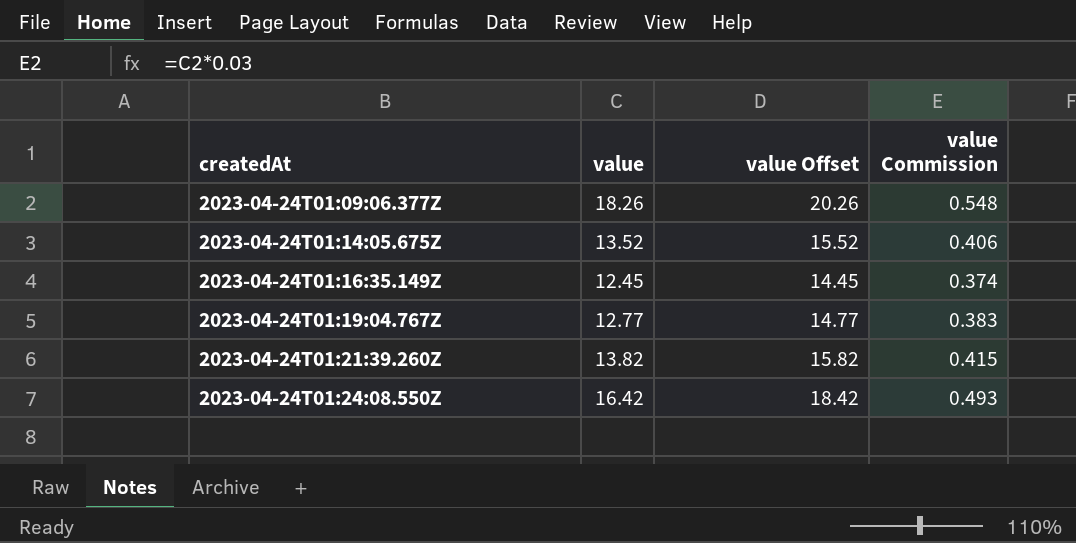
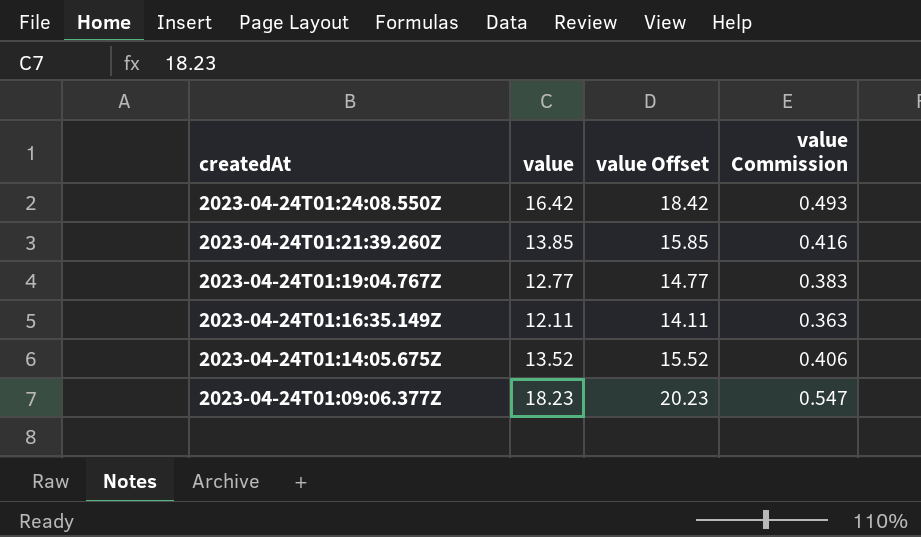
row order: createdAt ascending -> createdAt descending
2023-04-24T01:21:39.260Z | value: 13.82 -> 13.85
2023-04-24T01:21:39.260Z | value Offset: 15.82 -> 15.85
2023-04-24T01:21:39.260Z | value Commission: 0.415 -> 0.416
2023-04-24T01:16:35.149Z | value: 12.45 -> 12.11
2023-04-24T01:16:35.149Z | value Offset: 14.45 -> 14.11
2023-04-24T01:16:35.149Z | value Commission: 0.374 -> 0.363
2023-04-24T01:09:06.377Z | value: 18.26 -> 18.23
2023-04-24T01:09:06.377Z | value Offset: 20.26 -> 20.23
2023-04-24T01:09:06.377Z | value Commission: 0.548 -> 0.547

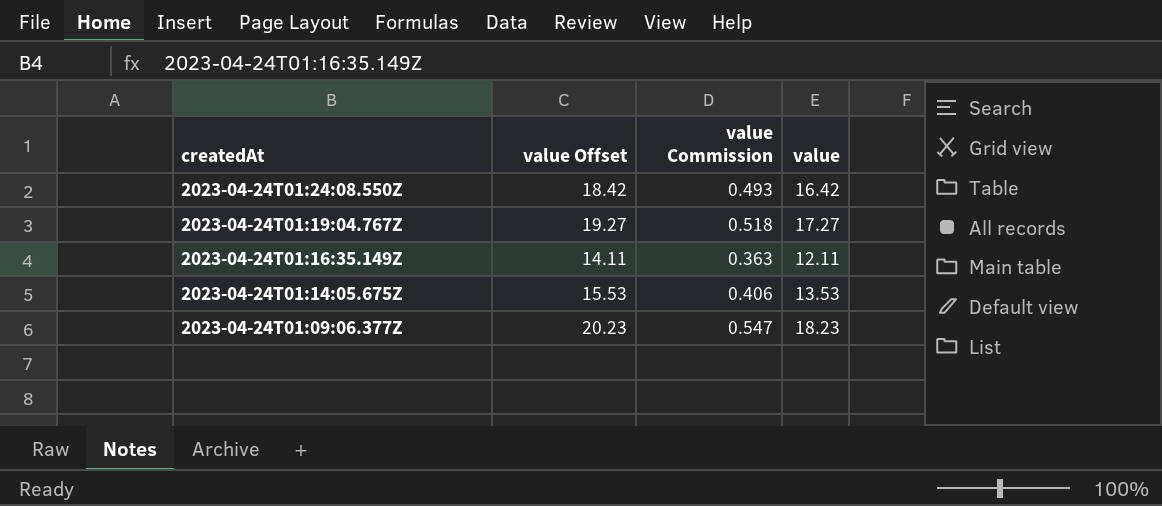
column value | position: 2 -> 4
row 2023-04-24T01:21:39.260Z: 13.85 | 15.85 | 0.416 -> none
2023-04-24T01:19:04.767Z | value Offset: 14.77 -> 19.27
2023-04-24T01:19:04.767Z | value Commission: 0.383 -> 0.518
2023-04-24T01:19:04.767Z | value: 12.77 -> 17.27
2023-04-24T01:14:05.675Z | value Offset: 15.52 -> 15.53
2023-04-24T01:14:05.675Z | value: 13.52 -> 13.53

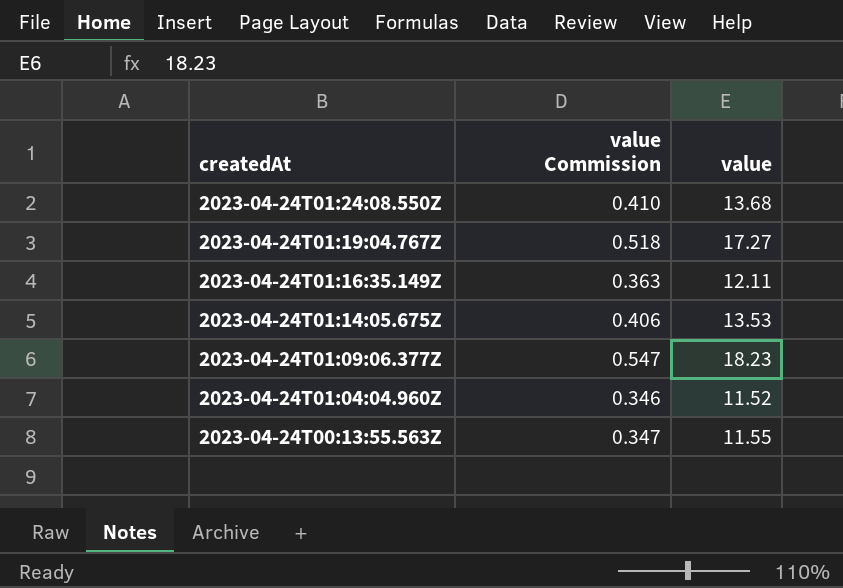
column value Offset | formula: [value] + 2 -> none
2023-04-24T01:24:08.550Z | value Commission: 0.493 -> 0.410
2023-04-24T01:24:08.550Z | value: 16.42 -> 13.68
row 2023-04-24T01:04:04.960Z: none -> 0.346 | 11.52
row 2023-04-24T00:13:55.563Z: none -> 0.347 | 11.55

